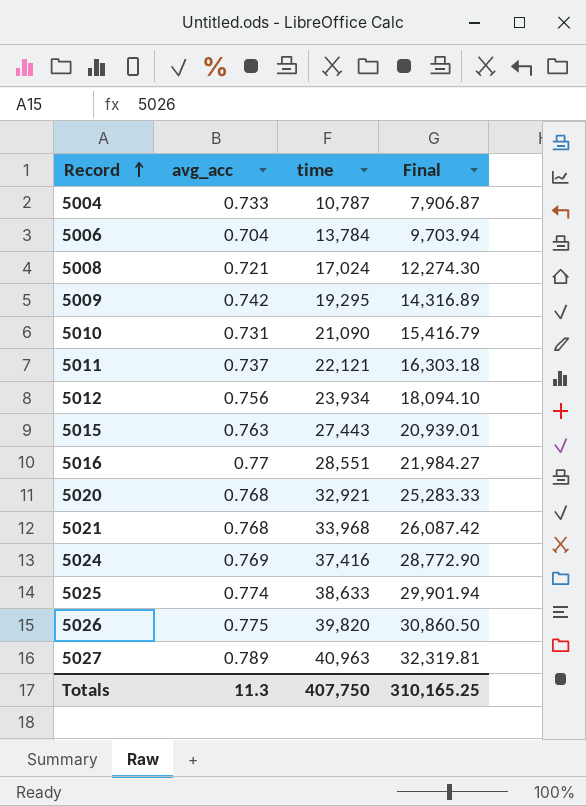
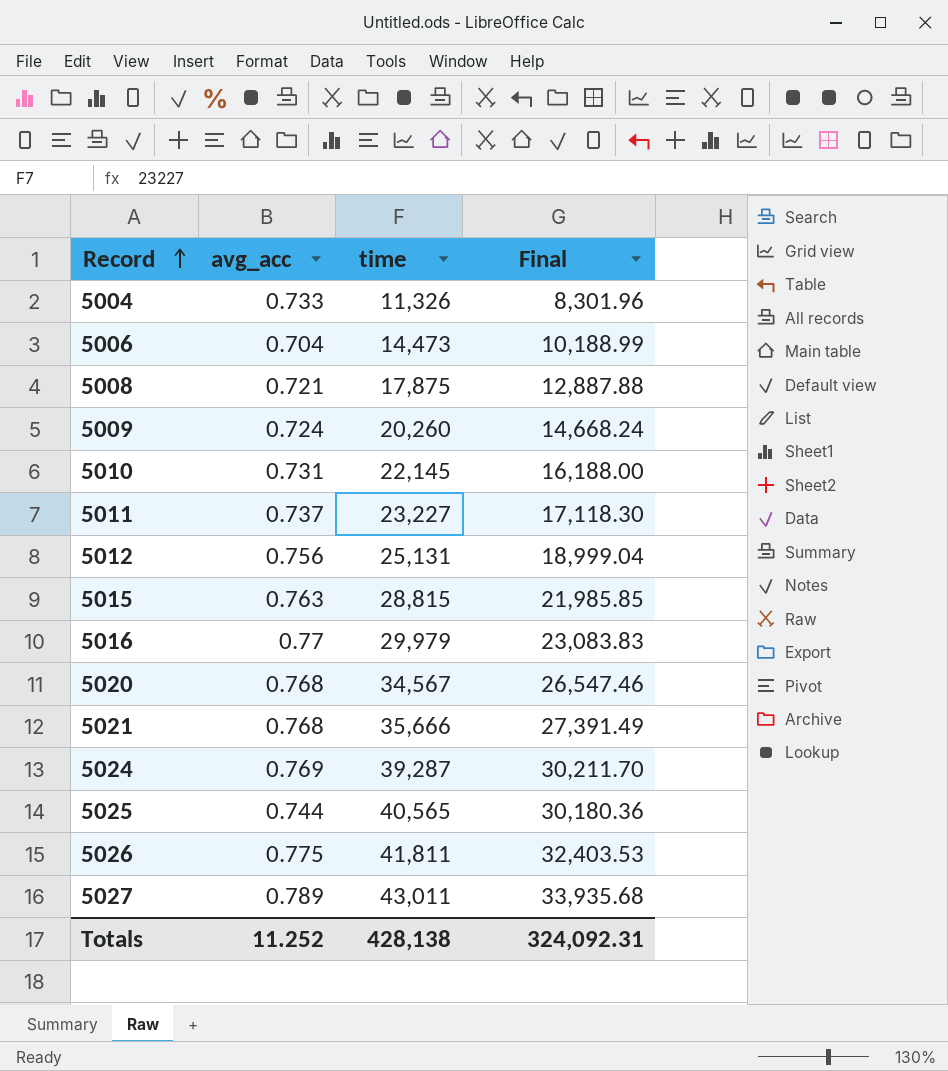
5004 | time: 10,787 -> 11,326
5004 | Final: 7,906.87 -> 8,301.96
5006 | time: 13,784 -> 14,473
5006 | Final: 9,703.94 -> 10,188.99
5008 | time: 17,024 -> 17,875
5008 | Final: 12,274.30 -> 12,887.88
5009 | avg_acc: 0.742 -> 0.724
5009 | time: 19,295 -> 20,260
5009 | Final: 14,316.89 -> 14,668.24
5010 | time: 21,090 -> 22,145
5010 | Final: 15,416.79 -> 16,188.00
5011 | time: 22,121 -> 23,227
5011 | Final: 16,303.18 -> 17,118.30
5012 | time: 23,934 -> 25,131
5012 | Final: 18,094.10 -> 18,999.04
5015 | time: 27,443 -> 28,815
5015 | Final: 20,939.01 -> 21,985.85
5016 | time: 28,551 -> 29,979
5016 | Final: 21,984.27 -> 23,083.83
5020 | time: 32,921 -> 34,567
5020 | Final: 25,283.33 -> 26,547.46
5021 | time: 33,968 -> 35,666
5021 | Final: 26,087.42 -> 27,391.49
5024 | time: 37,416 -> 39,287
5024 | Final: 28,772.90 -> 30,211.70
5025 | avg_acc: 0.774 -> 0.744
5025 | time: 38,633 -> 40,565
5025 | Final: 29,901.94 -> 30,180.36
5026 | time: 39,820 -> 41,811
5026 | Final: 30,860.50 -> 32,403.53
5027 | time: 40,963 -> 43,011
5027 | Final: 32,319.81 -> 33,935.68
Totals | avg_acc: 11.3 -> 11.252
Totals | time: 407,750 -> 428,138
Totals | Final: 310,165.25 -> 324,092.31

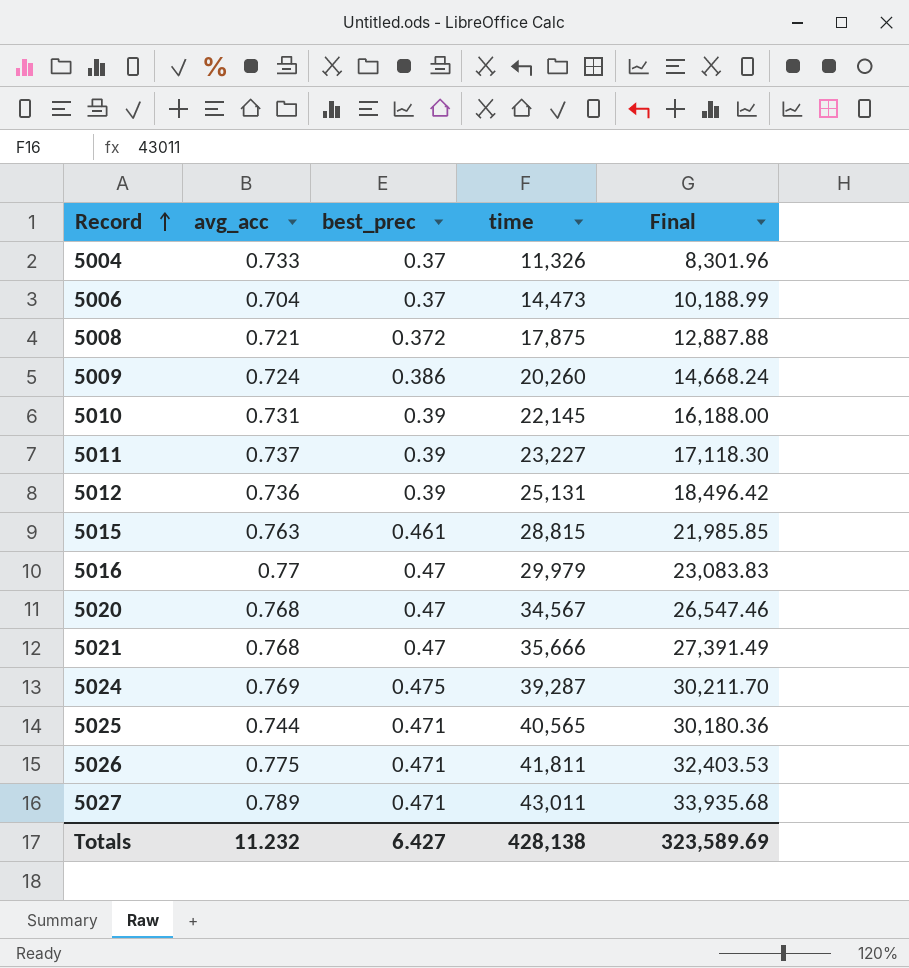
column best_prec | position: none -> 3
5012 | avg_acc: 0.756 -> 0.736
5012 | Final: 18,999.04 -> 18,496.42
Totals | avg_acc: 11.252 -> 11.232
Totals | Final: 324,092.31 -> 323,589.69

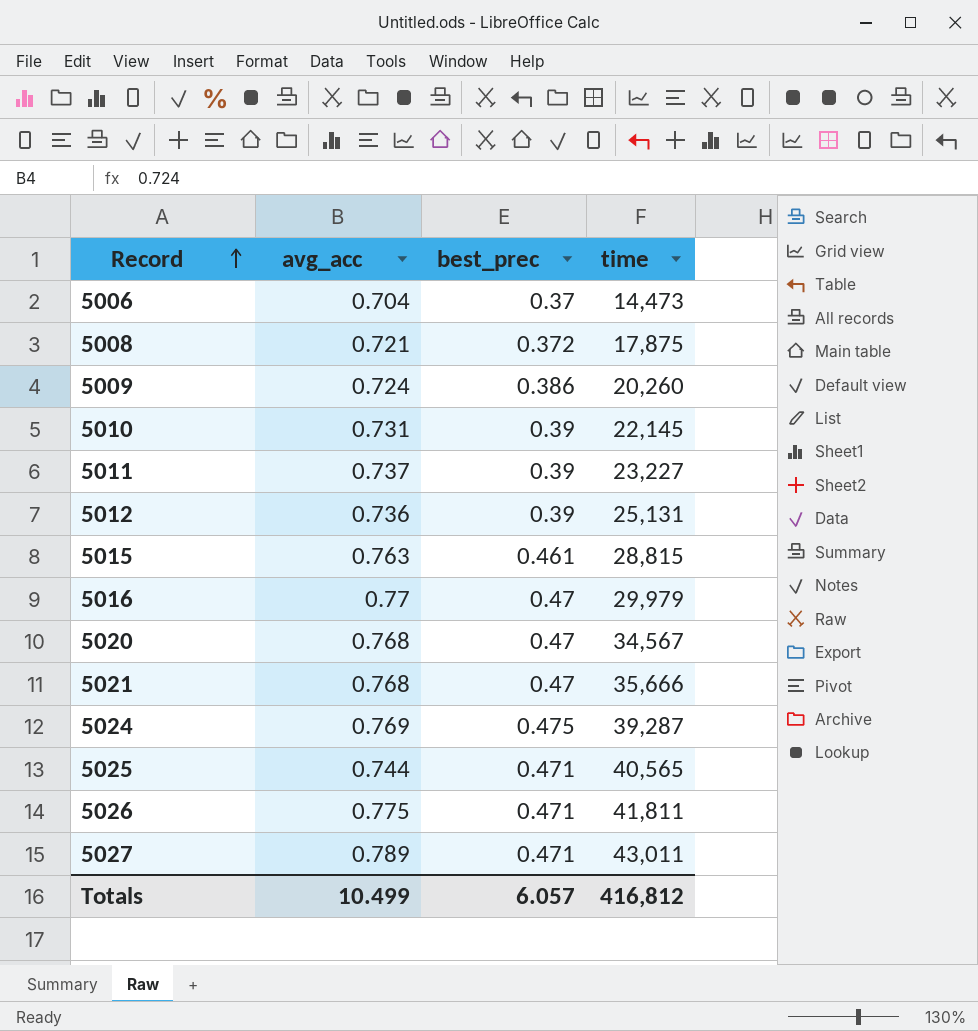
column Final | formula: [avg_acc] * [time] -> none
row 5004: 0.733 | 0.37 | 11,326 | 8,301.96 -> none
Totals | avg_acc: 11.232 -> 10.499
Totals | best_prec: 6.427 -> 6.057
Totals | time: 428,138 -> 416,812

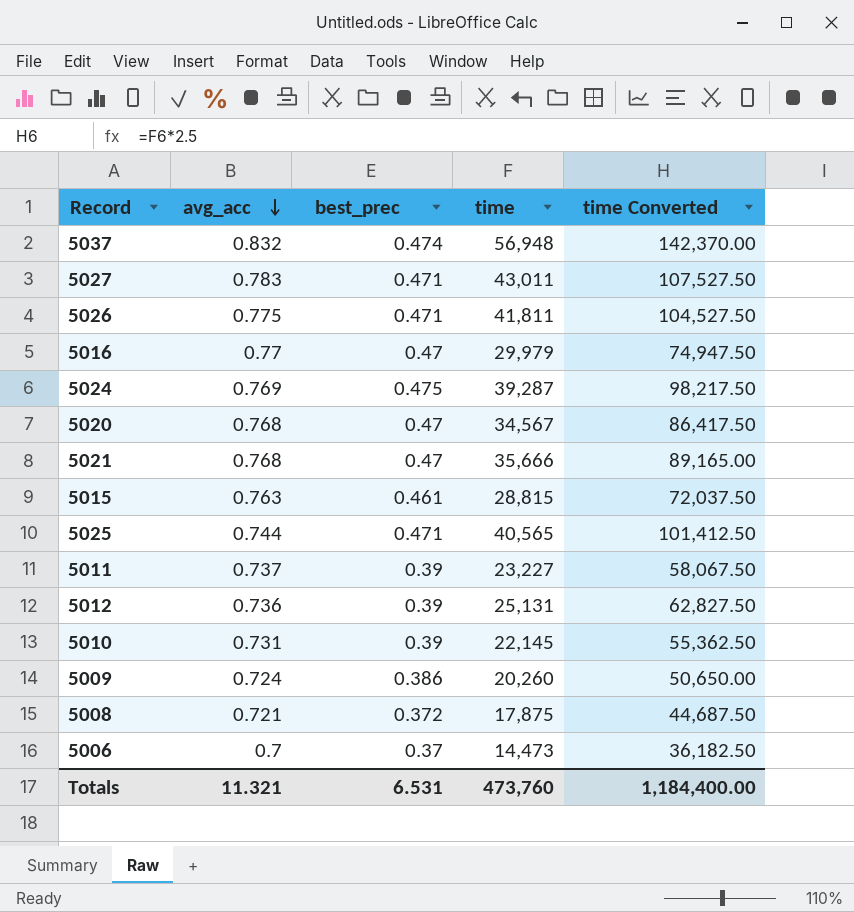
row order: Record ascending -> avg_acc descending
column time Converted | formula: none -> [time] * 2.5
row 5037: none -> 0.832 | 0.474 | 56,948 | 142,370.00
5027 | avg_acc: 0.789 -> 0.783
5006 | avg_acc: 0.704 -> 0.7
Totals | avg_acc: 10.499 -> 11.321
Totals | best_prec: 6.057 -> 6.531
Totals | time: 416,812 -> 473,760

